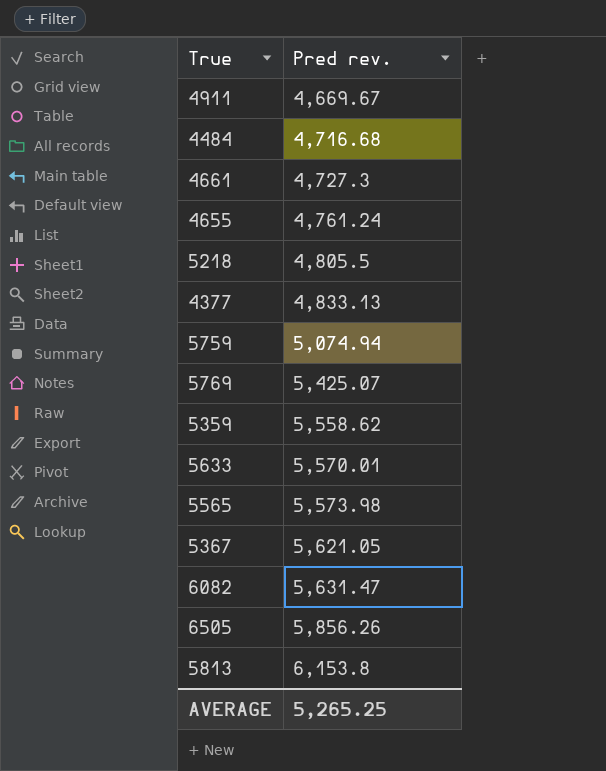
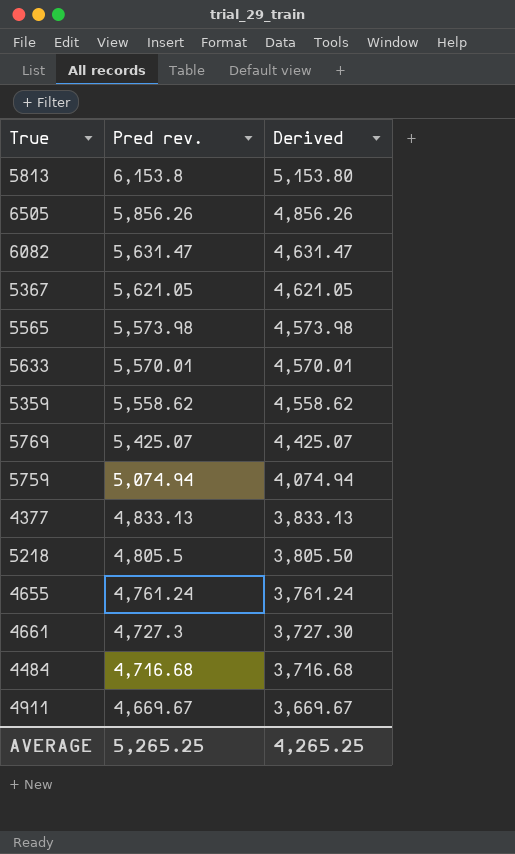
row order: Pred rev. ascending -> Pred rev. descending
column Derived | formula: none -> [Pred rev.] - 1000

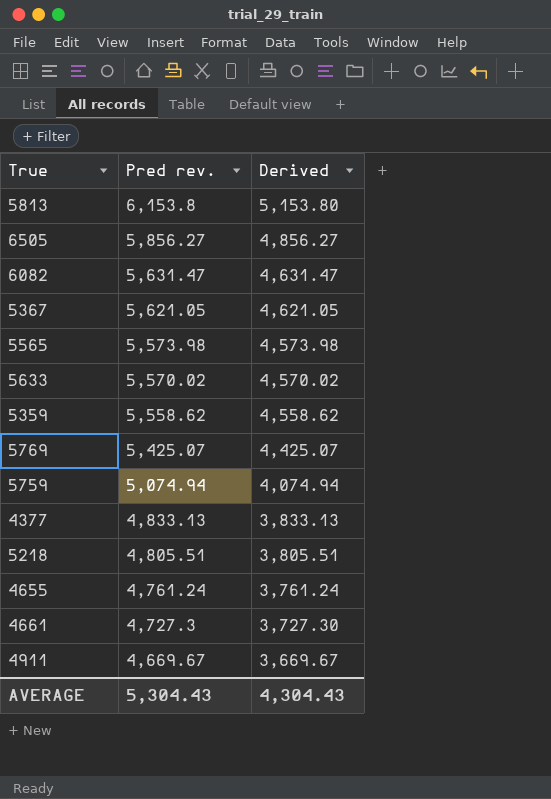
row 4484: 4,716.68 | 3,716.68 -> none
6505 | Pred rev.: 5,856.26 -> 5,856.27
6505 | Derived: 4,856.26 -> 4,856.27
5633 | Pred rev.: 5,570.01 -> 5,570.02
5633 | Derived: 4,570.01 -> 4,570.02
5218 | Pred rev.: 4,805.5 -> 4,805.51
5218 | Derived: 3,805.50 -> 3,805.51
AVERAGE | Pred rev.: 5,265.25 -> 5,304.43
AVERAGE | Derived: 4,265.25 -> 4,304.43

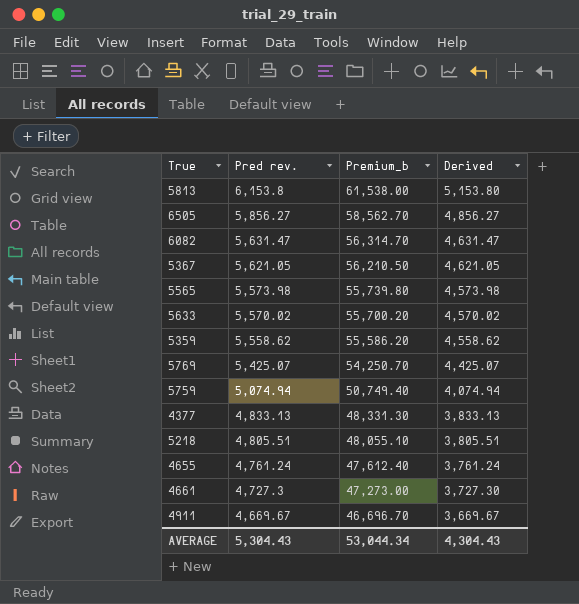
column Premium_b | formula: none -> [Pred rev.] * 10

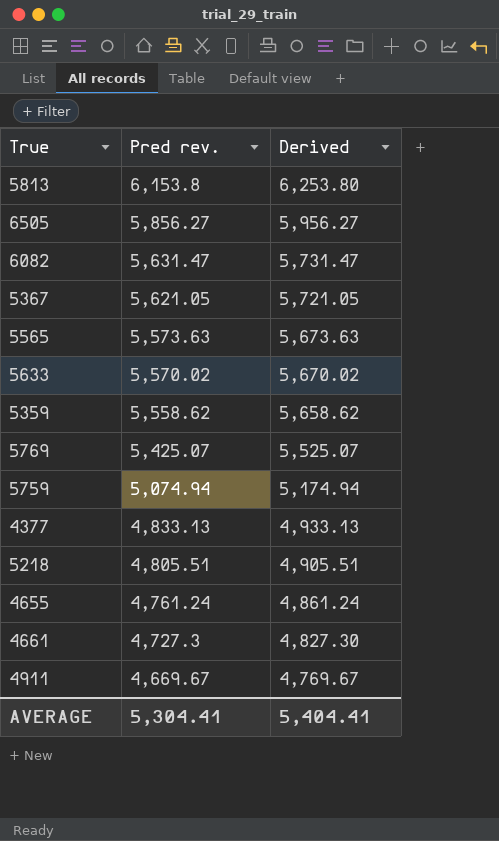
column Premium_b | formula: [Pred rev.] * 10 -> none
column Derived | formula: [Pred rev.] - 1000 -> [Pred rev.] + 100
5565 | Pred rev.: 5,573.98 -> 5,573.63
AVERAGE | Pred rev.: 5,304.43 -> 5,304.41
AVERAGE | Derived: 4,304.43 -> 5,404.41

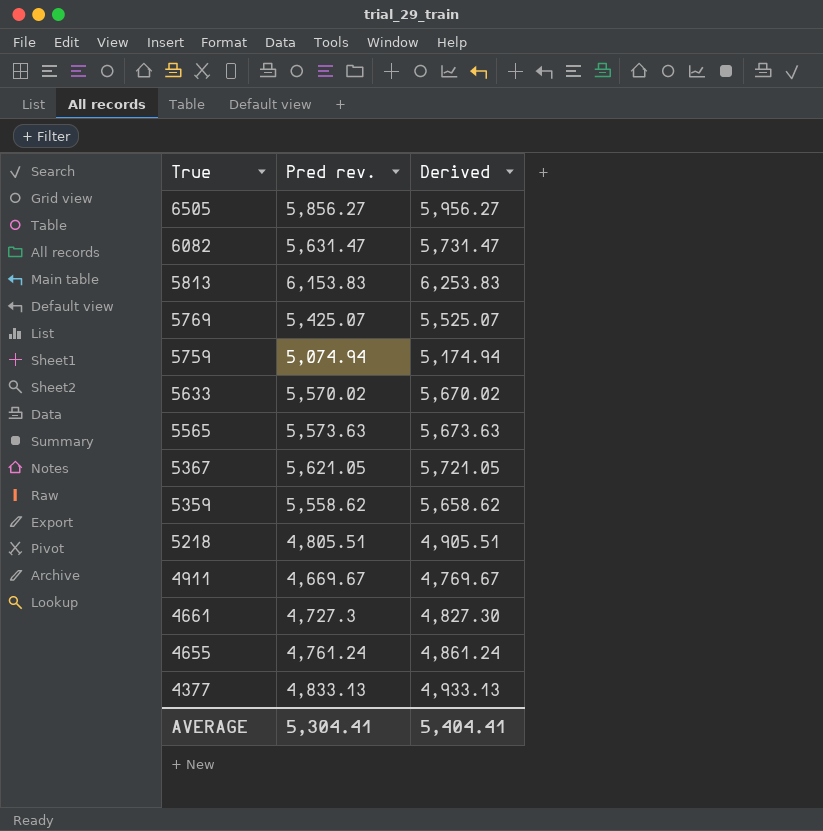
row order: Pred rev. descending -> True descending
5813 | Pred rev.: 6,153.8 -> 6,153.83
5813 | Derived: 6,253.80 -> 6,253.83

